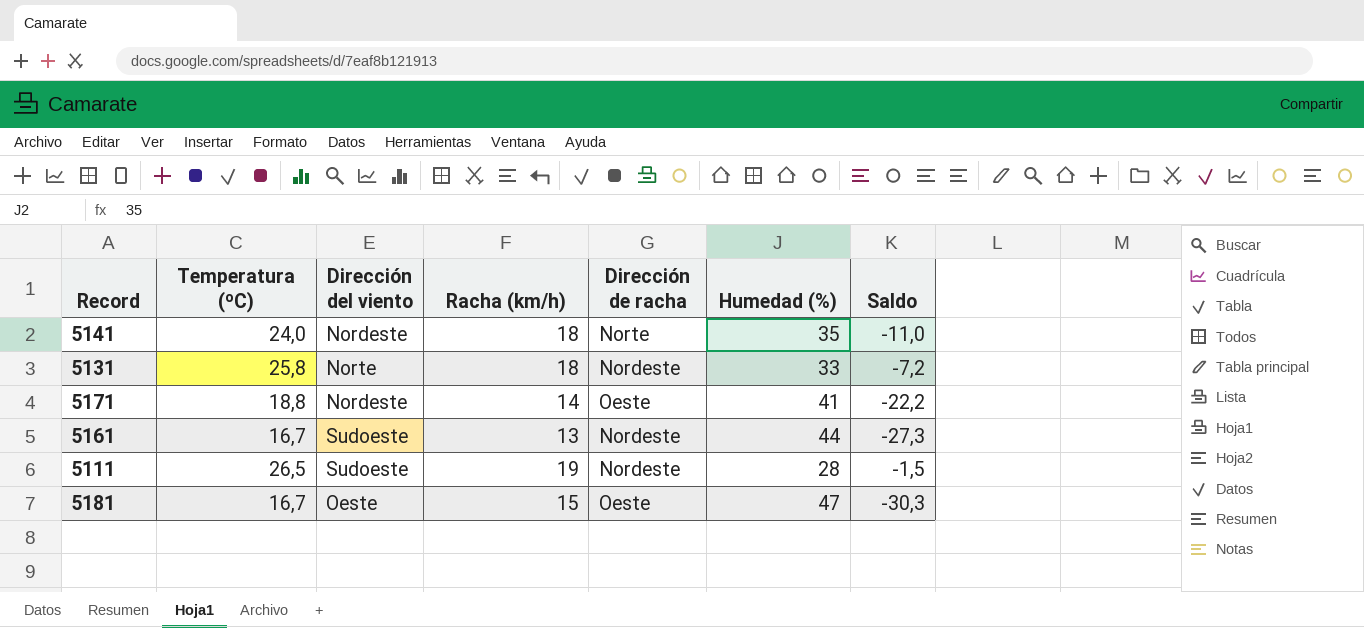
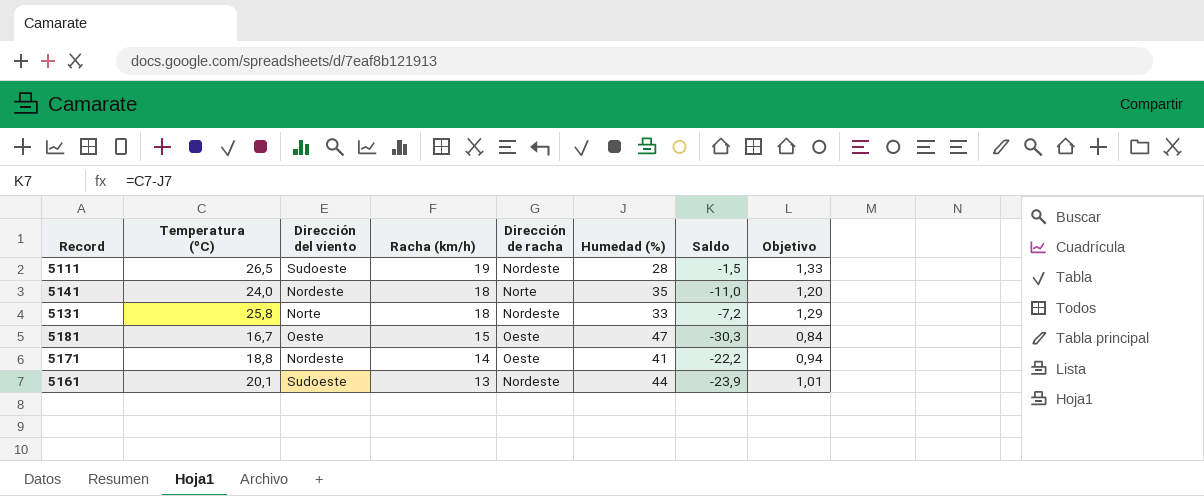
row order: none -> Racha (km/h) descending
column Objetivo | formula: none -> [Temperatura (ºC)] * 0,05
5161 | Temperatura (ºC): 16,7 -> 20,1
5161 | Saldo: -27,3 -> -23,9

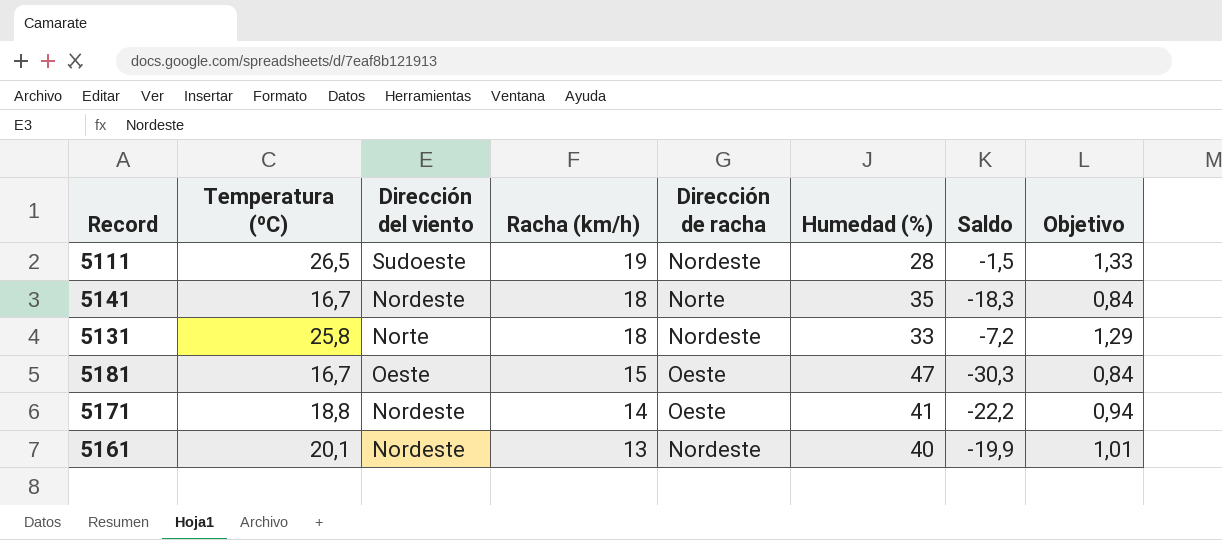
5141 | Temperatura (ºC): 24,0 -> 16,7
5141 | Saldo: -11,0 -> -18,3
5141 | Objetivo: 1,20 -> 0,84
5161 | Dirección del viento: Sudoeste -> Nordeste
5161 | Humedad (%): 44 -> 40
5161 | Saldo: -23,9 -> -19,9

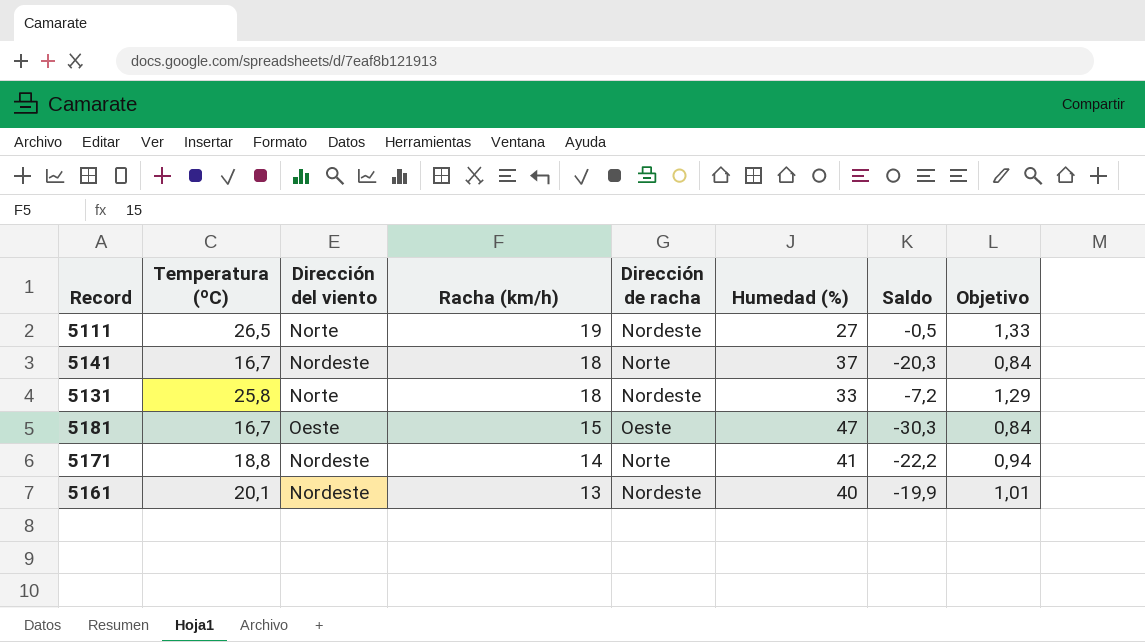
5111 | Dirección del viento: Sudoeste -> Norte
5111 | Humedad (%): 28 -> 27
5111 | Saldo: -1,5 -> -0,5
5141 | Humedad (%): 35 -> 37
5141 | Saldo: -18,3 -> -20,3
5171 | Dirección de racha: Oeste -> Norte

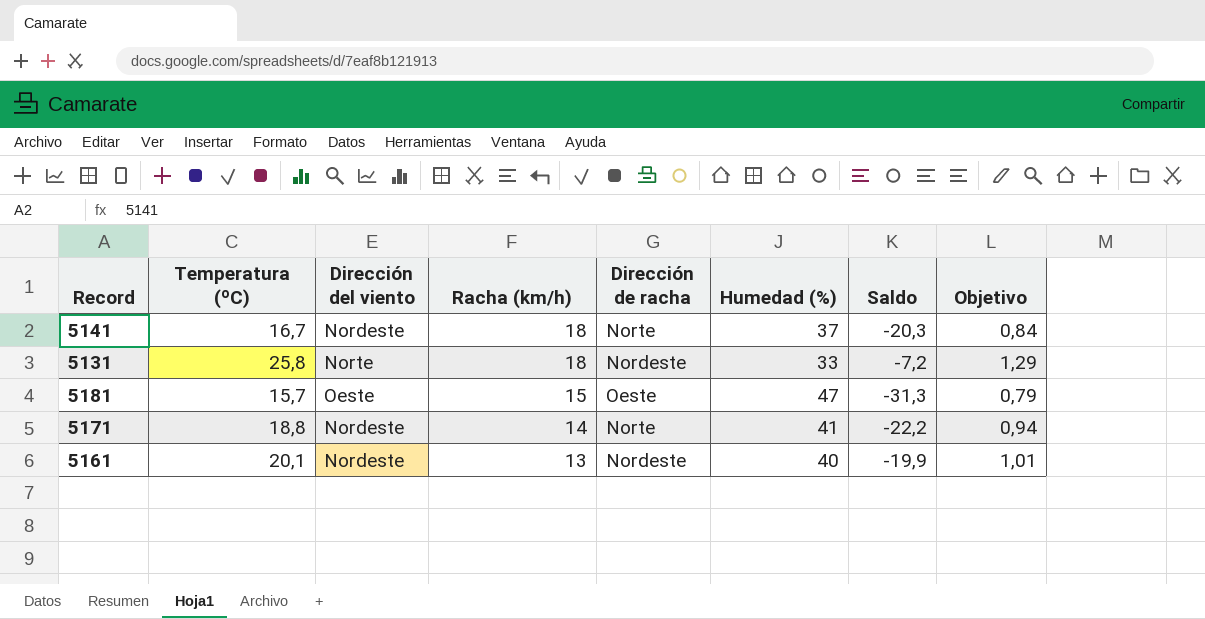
row 5111: 26,5 | Norte | 19 | Nordeste | 27 | -0,5 | 1,33 -> none
5181 | Temperatura (ºC): 16,7 -> 15,7
5181 | Saldo: -30,3 -> -31,3
5181 | Objetivo: 0,84 -> 0,79

